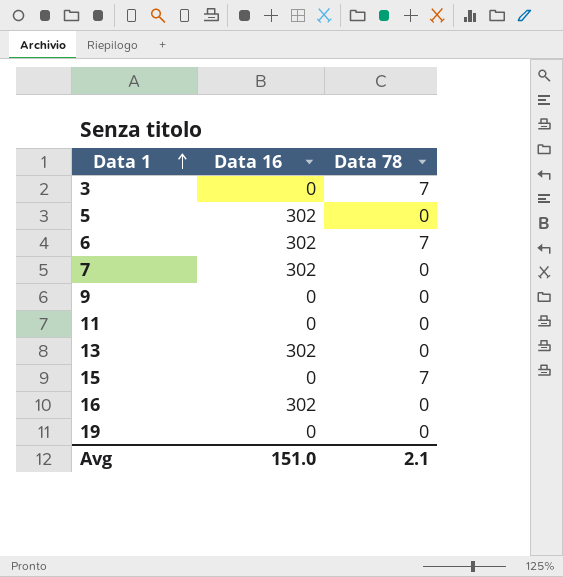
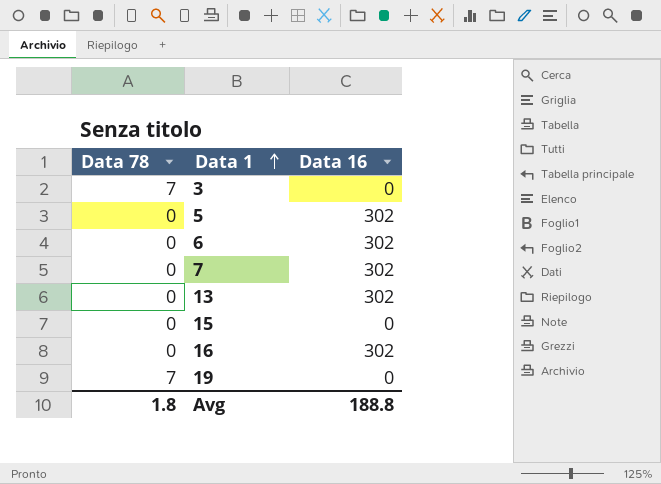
column Data 78 | position: 3 -> 1
row 9: 0 | 0 -> none
row 11: 0 | 0 -> none
6 | Data 78: 7 -> 0
15 | Data 78: 7 -> 0
19 | Data 78: 0 -> 7
Avg | Data 78: 2.1 -> 1.8
Avg | Data 16: 151.0 -> 188.8

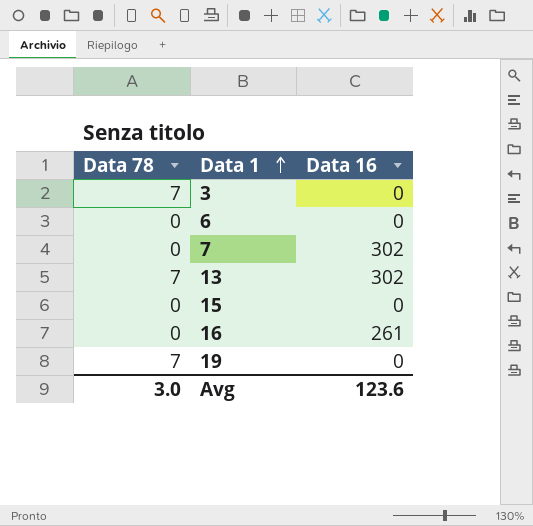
row 5: 0 | 302 -> none
6 | Data 16: 302 -> 0
13 | Data 78: 0 -> 7
16 | Data 16: 302 -> 261
Avg | Data 78: 1.8 -> 3.0
Avg | Data 16: 188.8 -> 123.6

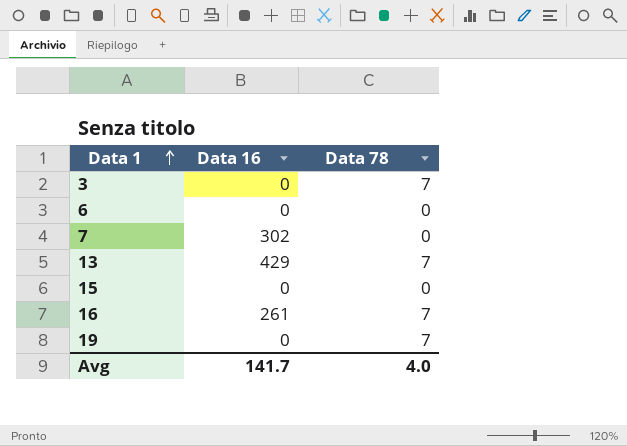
column Data 78 | position: 1 -> 3
13 | Data 16: 302 -> 429
16 | Data 78: 0 -> 7
Avg | Data 16: 123.6 -> 141.7
Avg | Data 78: 3.0 -> 4.0

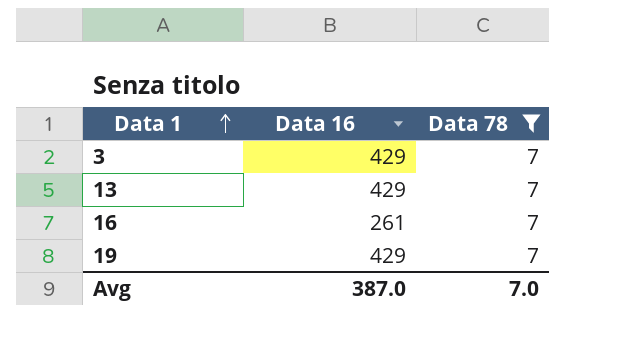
filter: none -> Data 78 = 7
3 | Data 16: 0 -> 429
19 | Data 16: 0 -> 429
Avg | Data 16: 141.7 -> 387.0
Avg | Data 78: 4.0 -> 7.0

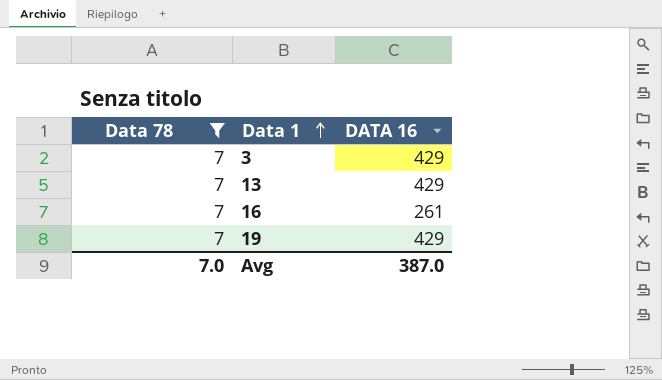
column Data 78 | position: 3 -> 1
column name: Data 16 -> DATA 16

